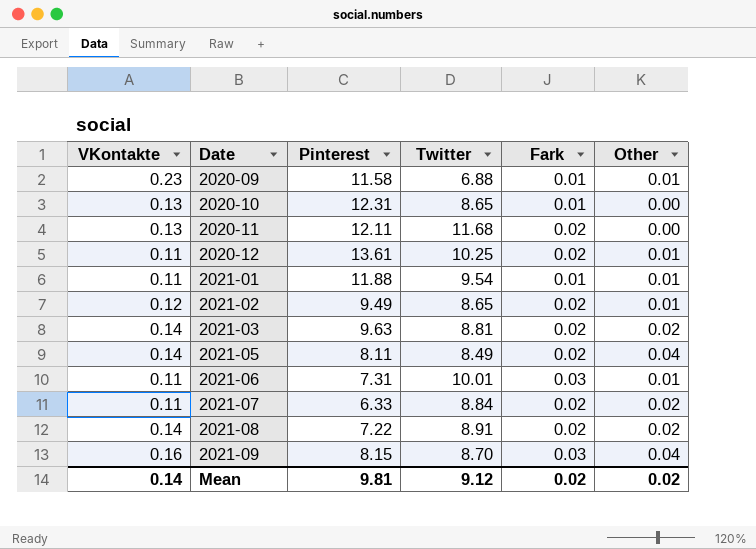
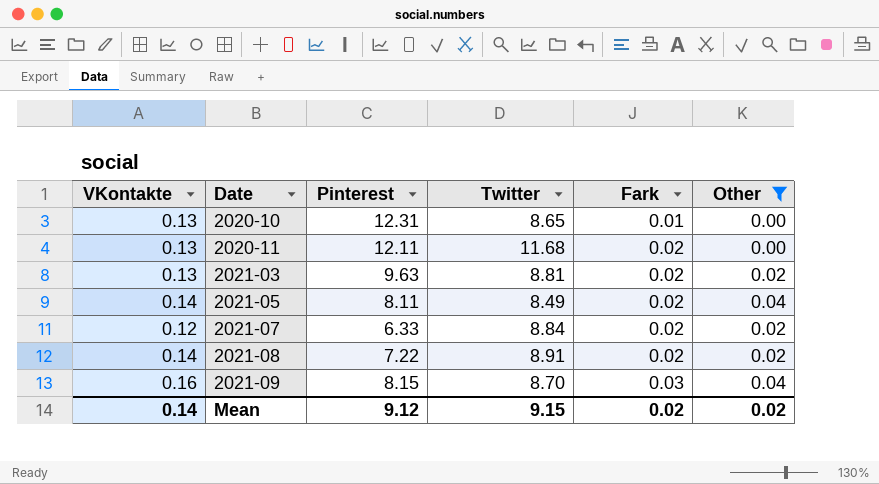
filter: none -> Other != 0.01
2021-03 | VKontakte: 0.14 -> 0.13
2021-07 | VKontakte: 0.11 -> 0.12
Mean | Pinterest: 9.81 -> 9.12
Mean | Twitter: 9.12 -> 9.15

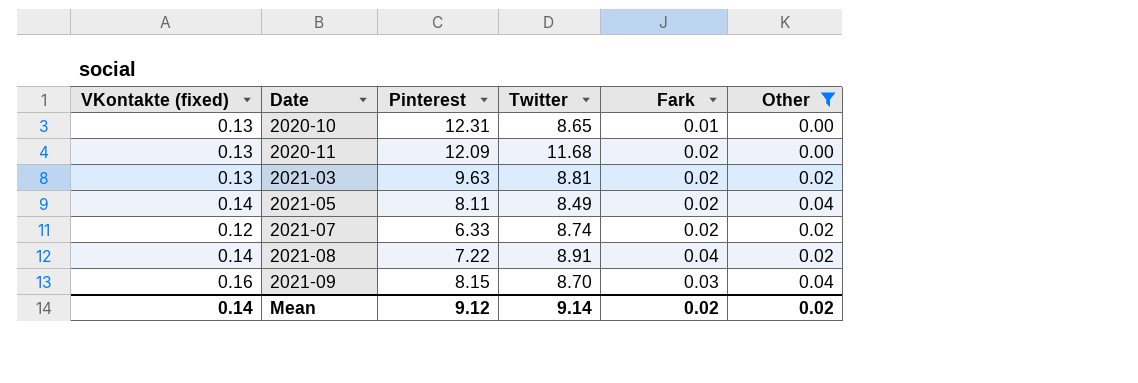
column name: VKontakte -> VKontakte (fixed)
2020-11 | Pinterest: 12.11 -> 12.09
2021-07 | Twitter: 8.84 -> 8.74
2021-08 | Fark: 0.02 -> 0.04
Mean | Twitter: 9.15 -> 9.14

